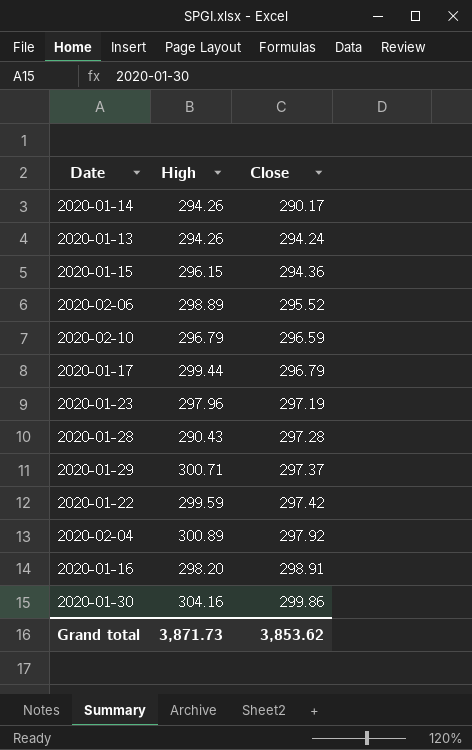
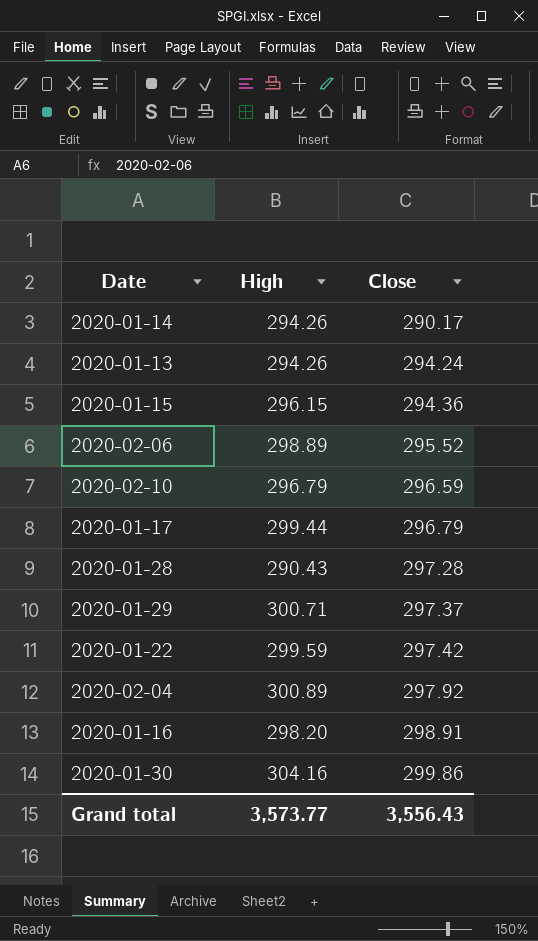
row 2020-01-23: 297.96 | 297.19 -> none
Grand total | High: 3,871.73 -> 3,573.77
Grand total | Close: 3,853.62 -> 3,556.43

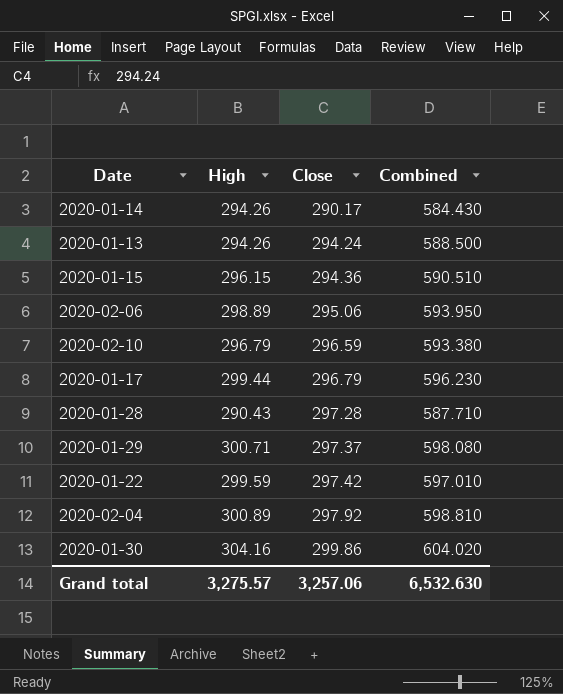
column Combined | formula: none -> [High] + [Close]
row 2020-01-16: 298.20 | 298.91 -> none
2020-02-06 | Close: 295.52 -> 295.06
Grand total | High: 3,573.77 -> 3,275.57
Grand total | Close: 3,556.43 -> 3,257.06

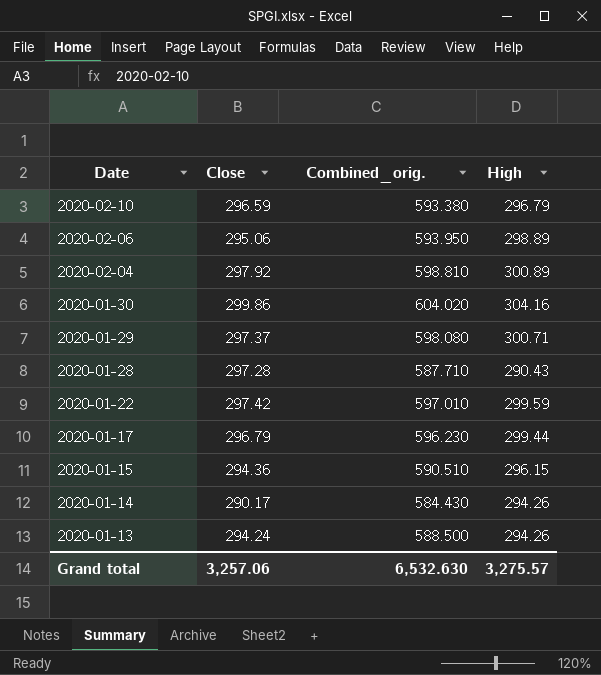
row order: Close ascending -> Date descending
column name: Combined -> Combined_orig.
column High | position: 2 -> 4

